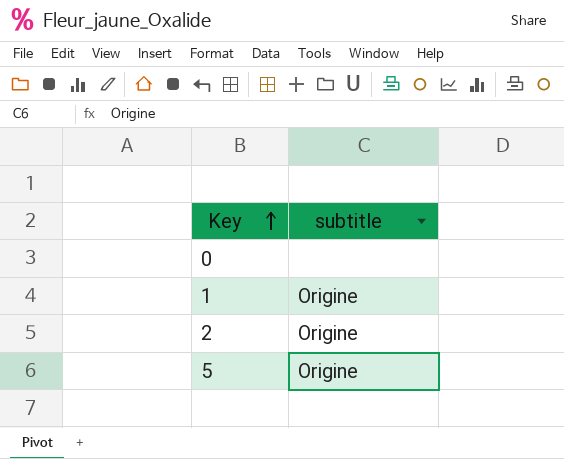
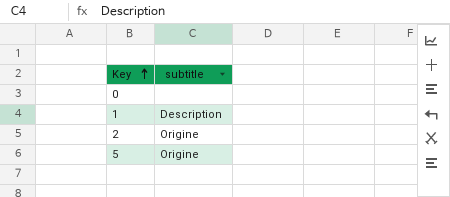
1 | subtitle: Origine -> Description

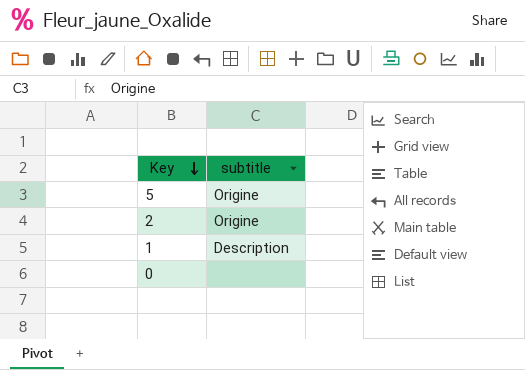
row order: Key ascending -> Key descending

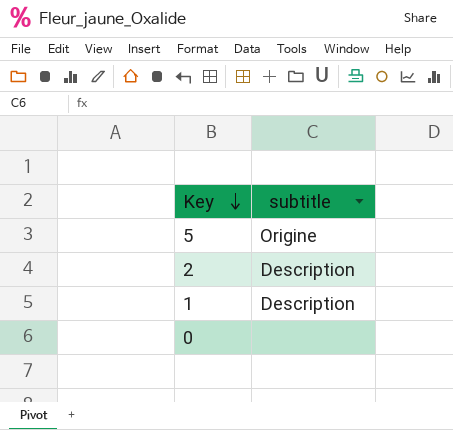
2 | subtitle: Origine -> Description

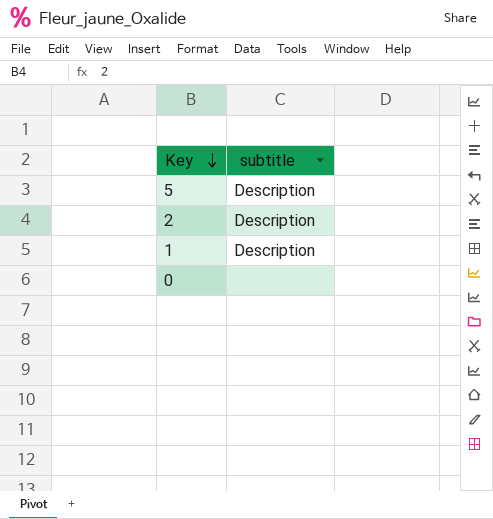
5 | subtitle: Origine -> Description

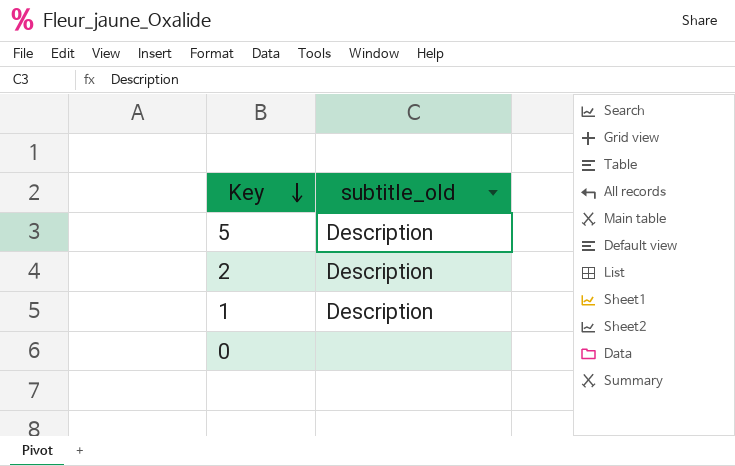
column name: subtitle -> subtitle_old

